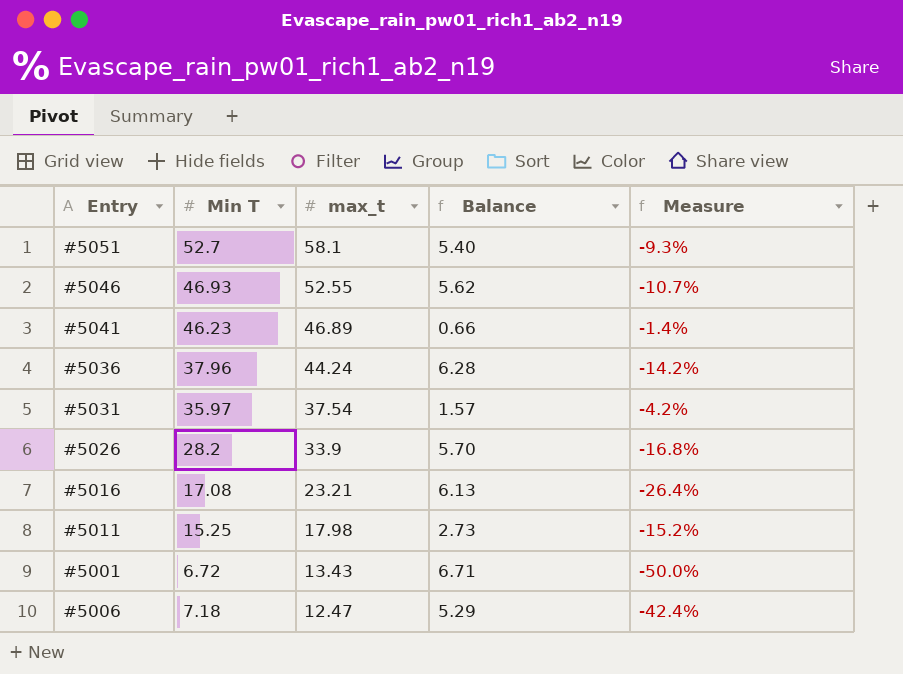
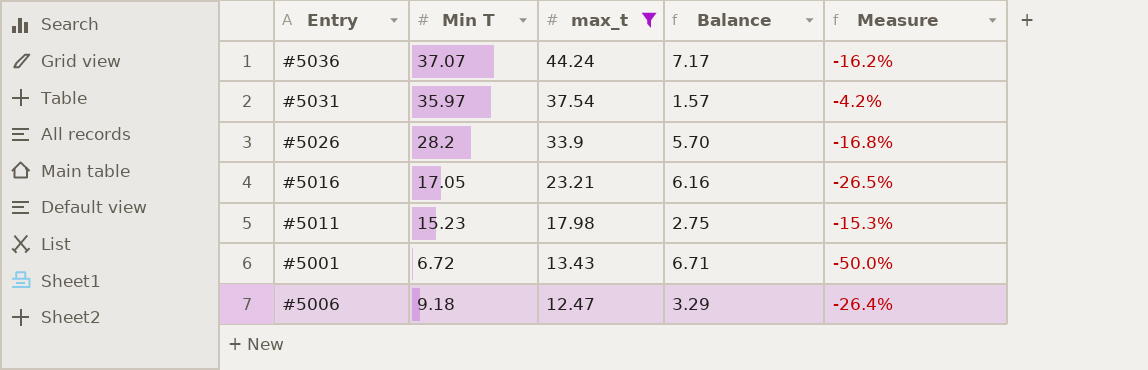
filter: none -> max_t <= 44.24
#5036 | Min T: 37.96 -> 37.07
#5036 | Balance: 6.28 -> 7.17
#5036 | Measure: -14.2% -> -16.2%
#5016 | Min T: 17.08 -> 17.05
#5016 | Balance: 6.13 -> 6.16
#5016 | Measure: -26.4% -> -26.5%
#5011 | Min T: 15.25 -> 15.23
#5011 | Balance: 2.73 -> 2.75
#5011 | Measure: -15.2% -> -15.3%
#5006 | Min T: 7.18 -> 9.18
#5006 | Balance: 5.29 -> 3.29
#5006 | Measure: -42.4% -> -26.4%

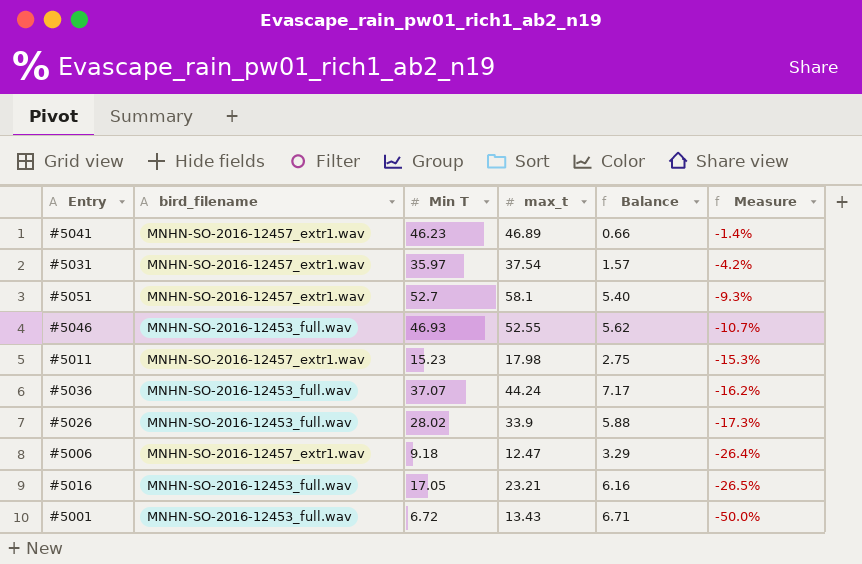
filter: max_t <= 44.24 -> none
row order: max_t descending -> Measure descending
column bird_filename | position: none -> 2
#5026 | Min T: 28.2 -> 28.02
#5026 | Balance: 5.70 -> 5.88
#5026 | Measure: -16.8% -> -17.3%

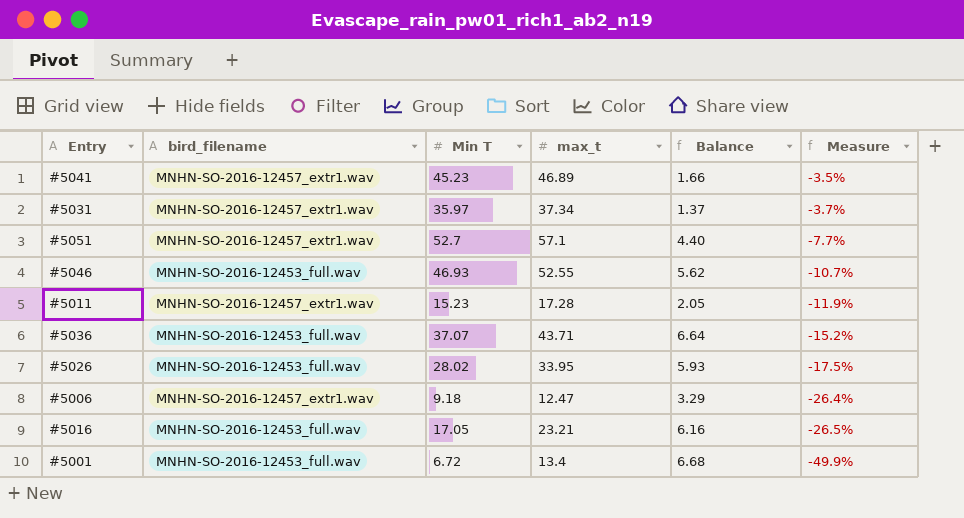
#5041 | Min T: 46.23 -> 45.23
#5041 | Balance: 0.66 -> 1.66
#5041 | Measure: -1.4% -> -3.5%
#5031 | max_t: 37.54 -> 37.34
#5031 | Balance: 1.57 -> 1.37
#5031 | Measure: -4.2% -> -3.7%
#5051 | max_t: 58.1 -> 57.1
#5051 | Balance: 5.40 -> 4.40
#5051 | Measure: -9.3% -> -7.7%
#5011 | max_t: 17.98 -> 17.28
#5011 | Balance: 2.75 -> 2.05
#5011 | Measure: -15.3% -> -11.9%
#5036 | max_t: 44.24 -> 43.71
#5036 | Balance: 7.17 -> 6.64
#5036 | Measure: -16.2% -> -15.2%
#5026 | max_t: 33.9 -> 33.95
#5026 | Balance: 5.88 -> 5.93
#5026 | Measure: -17.3% -> -17.5%
#5001 | max_t: 13.43 -> 13.4
#5001 | Balance: 6.71 -> 6.68
#5001 | Measure: -50.0% -> -49.9%

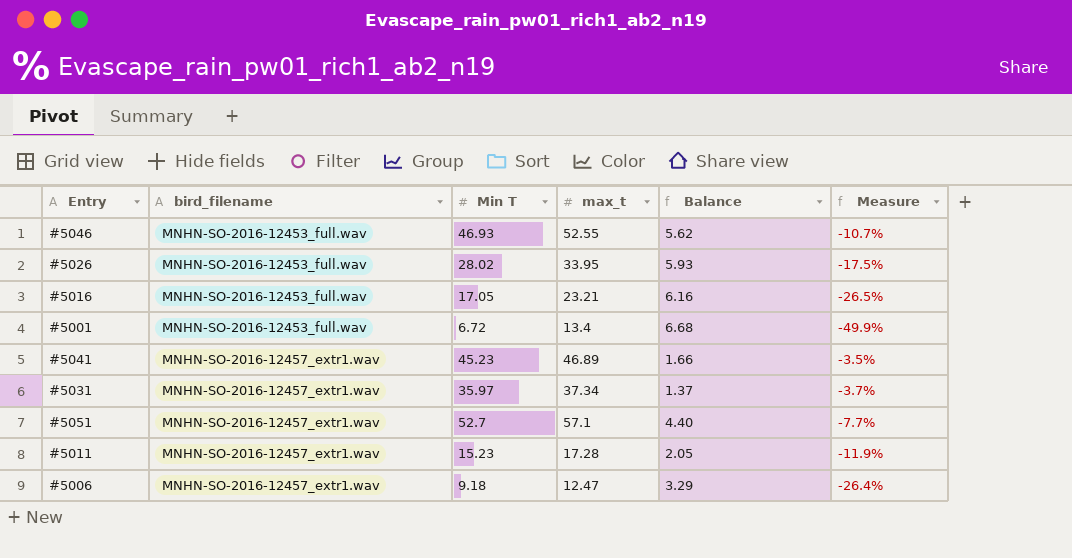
row order: Measure descending -> bird_filename ascending
row #5036: MNHN-SO-2016-12453_full.wav | 37.07 | 43.71 | 6.64 | -15.2% -> none

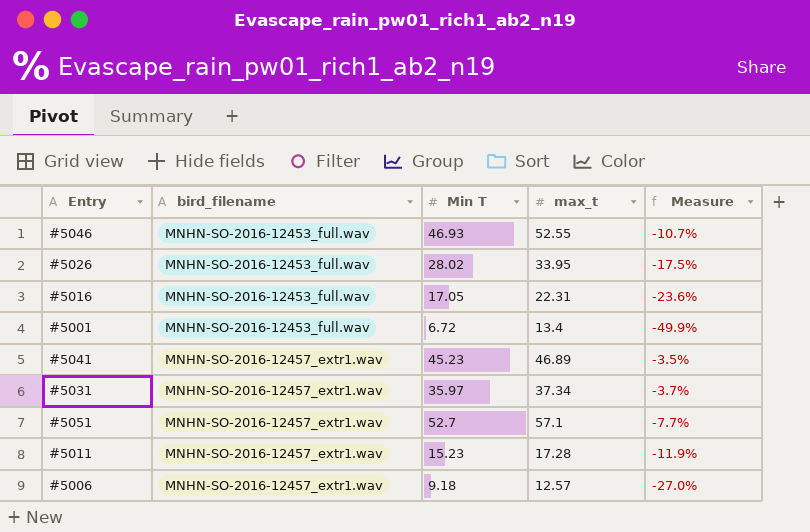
column Balance | formula: [max_t] - [Min T] -> none
#5016 | max_t: 23.21 -> 22.31
#5016 | Measure: -26.5% -> -23.6%
#5006 | max_t: 12.47 -> 12.57
#5006 | Measure: -26.4% -> -27.0%

